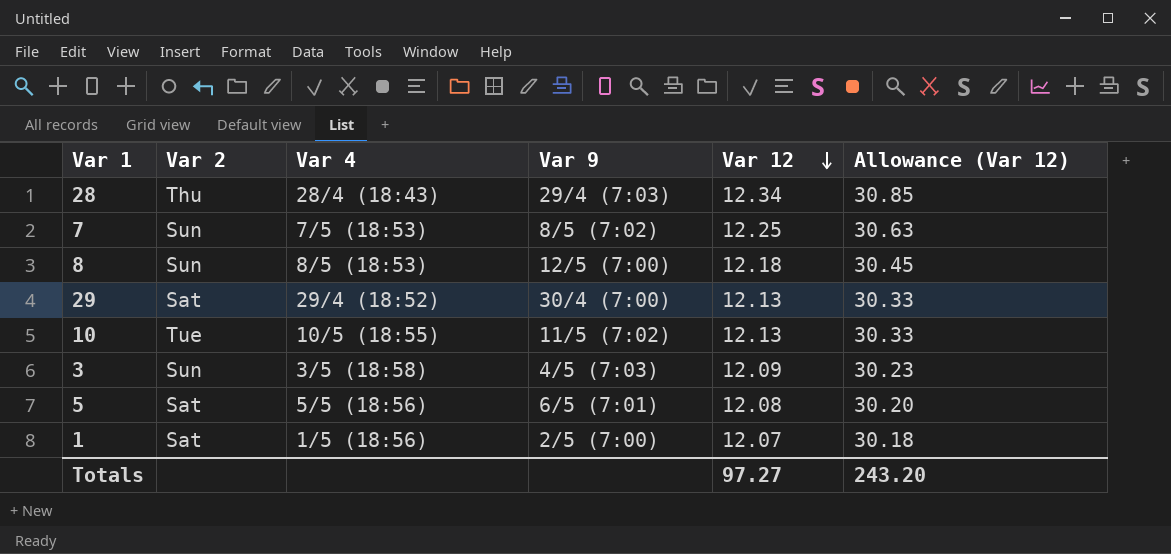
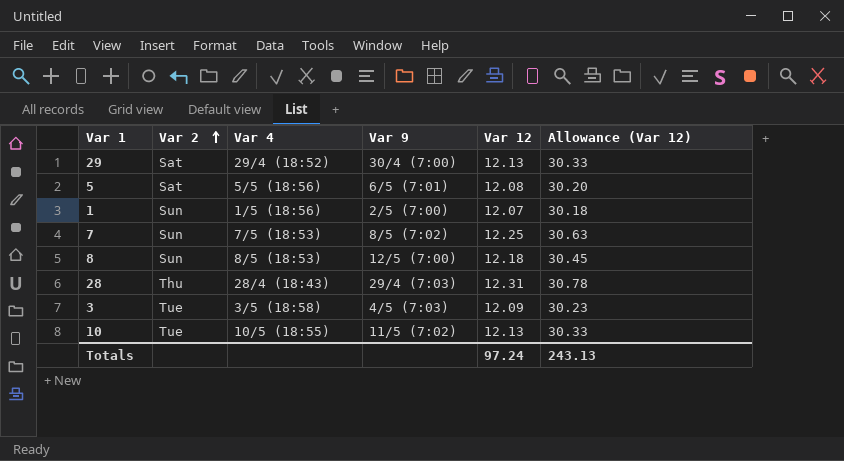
row order: Var 12 descending -> Var 2 ascending
1 | Var 2: Sat -> Sun
28 | Var 12: 12.34 -> 12.31
28 | Allowance (Var 12): 30.85 -> 30.78
3 | Var 2: Sun -> Tue
Totals | Var 12: 97.27 -> 97.24
Totals | Allowance (Var 12): 243.20 -> 243.13

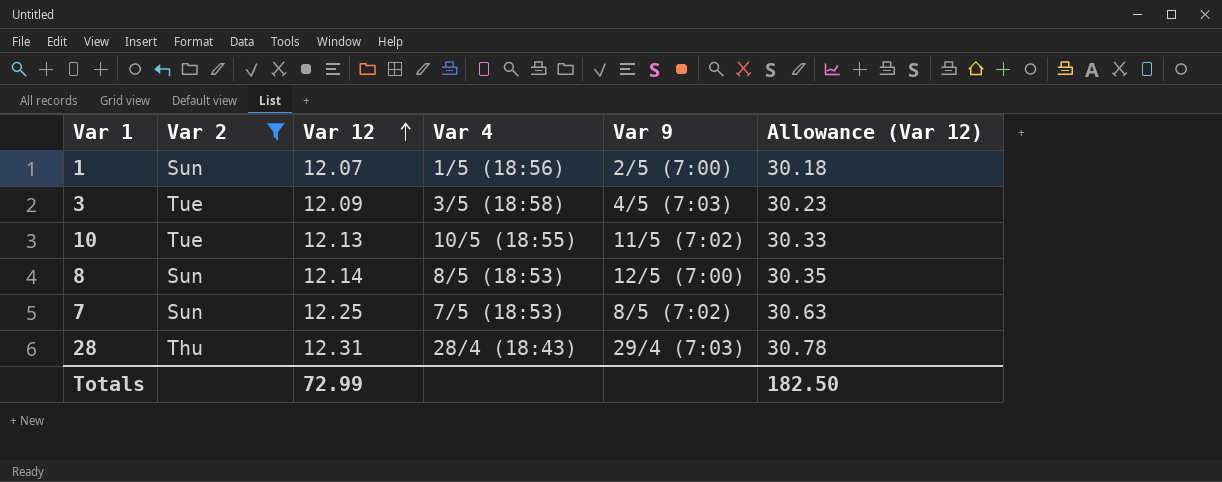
filter: none -> Var 2 != Sat
row order: Var 2 ascending -> Var 12 ascending
column Var 12 | position: 5 -> 3
8 | Var 12: 12.18 -> 12.14
8 | Allowance (Var 12): 30.45 -> 30.35
Totals | Var 12: 97.24 -> 72.99
Totals | Allowance (Var 12): 243.13 -> 182.50

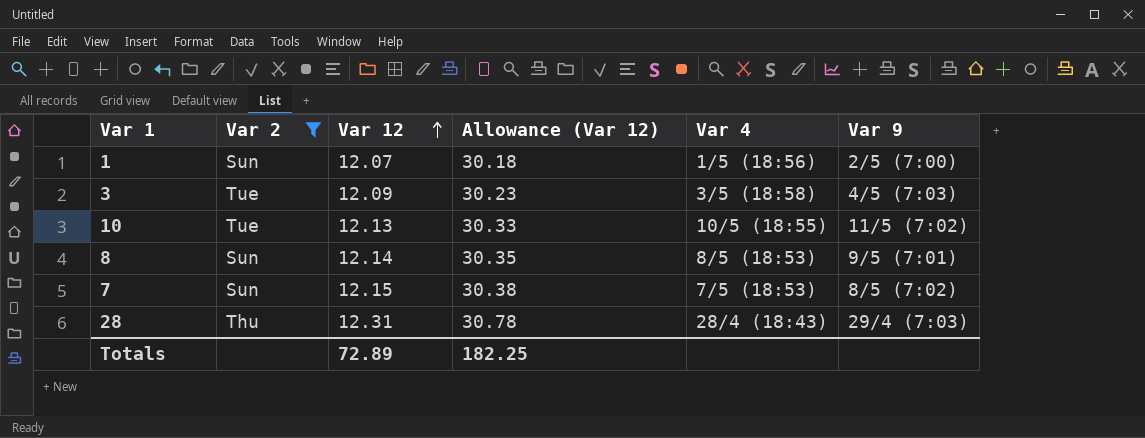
column Allowance (Var 12) | position: 6 -> 4
8 | Var 9: 12/5 (7:00) -> 9/5 (7:01)
7 | Var 12: 12.25 -> 12.15
7 | Allowance (Var 12): 30.63 -> 30.38
Totals | Var 12: 72.99 -> 72.89
Totals | Allowance (Var 12): 182.50 -> 182.25

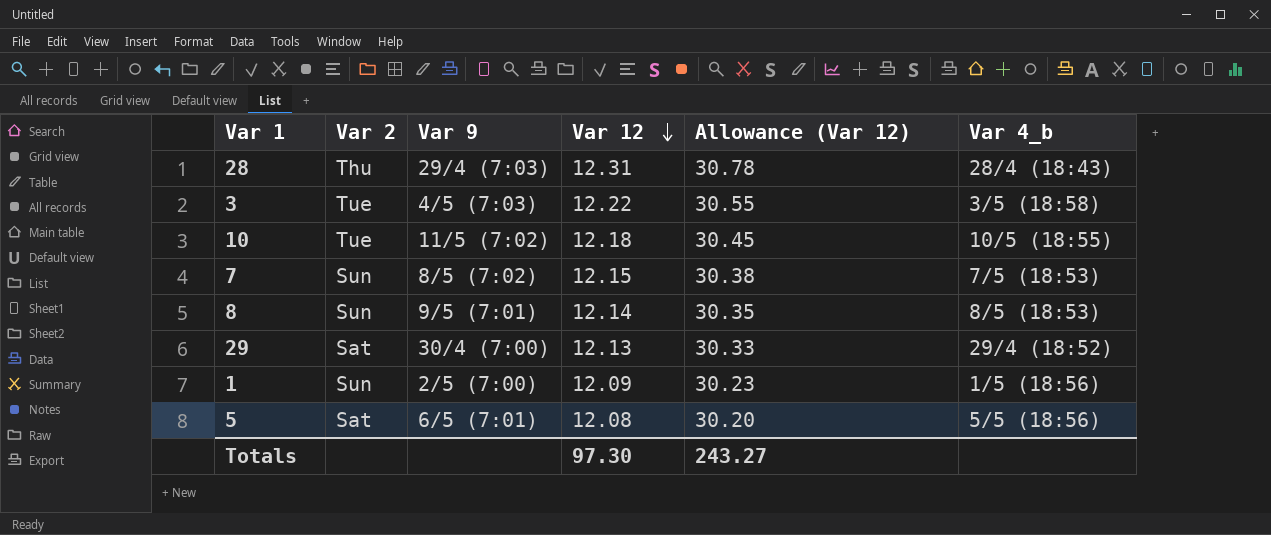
filter: Var 2 != Sat -> none
row order: Var 12 ascending -> Var 12 descending
column Var 9 | position: 6 -> 3
column name: Var 4 -> Var 4_b
3 | Var 12: 12.09 -> 12.22
3 | Allowance (Var 12): 30.23 -> 30.55
10 | Var 12: 12.13 -> 12.18
10 | Allowance (Var 12): 30.33 -> 30.45
1 | Var 12: 12.07 -> 12.09
1 | Allowance (Var 12): 30.18 -> 30.23
Totals | Var 12: 72.89 -> 97.30
Totals | Allowance (Var 12): 182.25 -> 243.27

